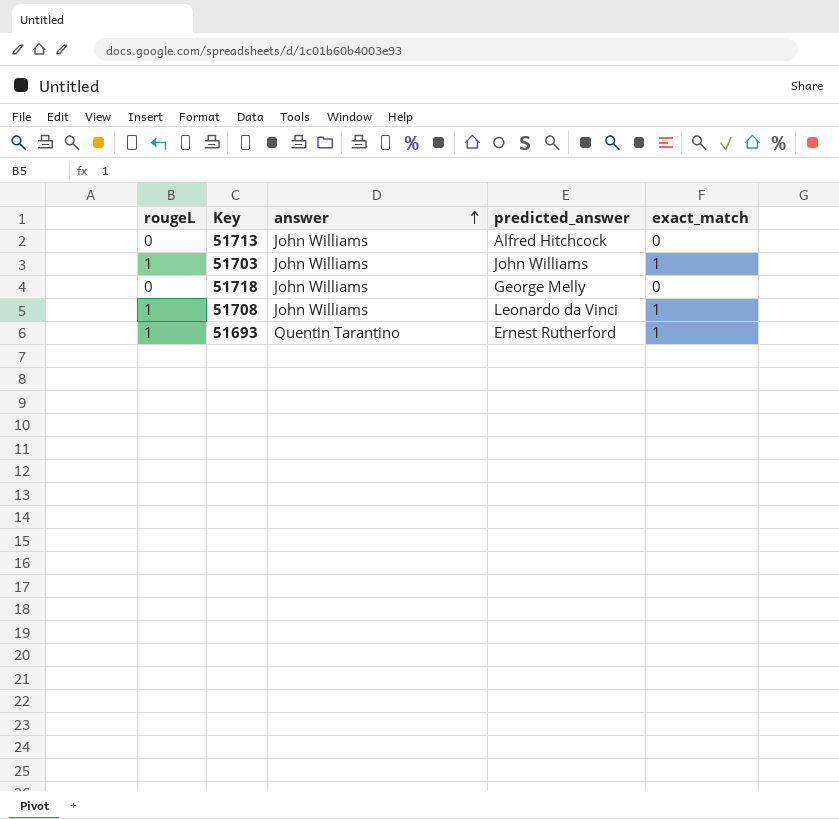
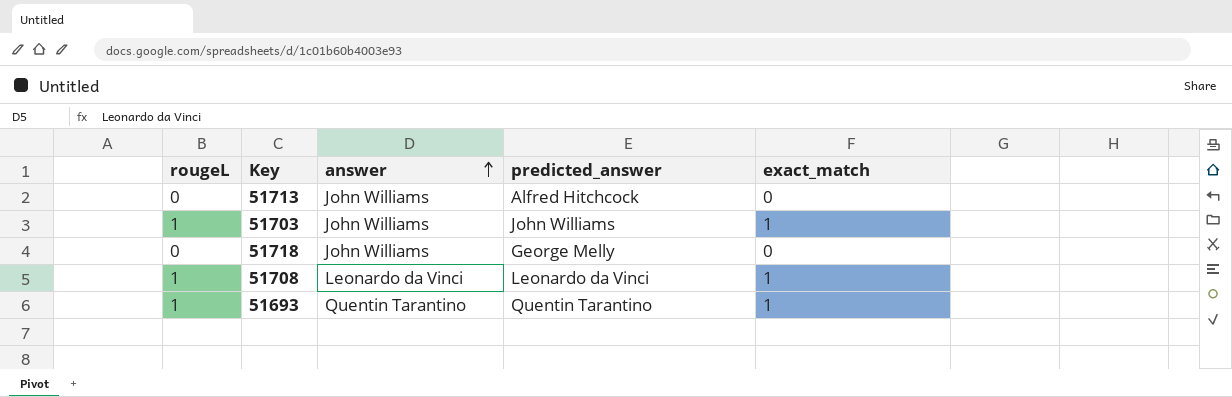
51708 | answer: John Williams -> Leonardo da Vinci
51693 | predicted_answer: Ernest Rutherford -> Quentin Tarantino

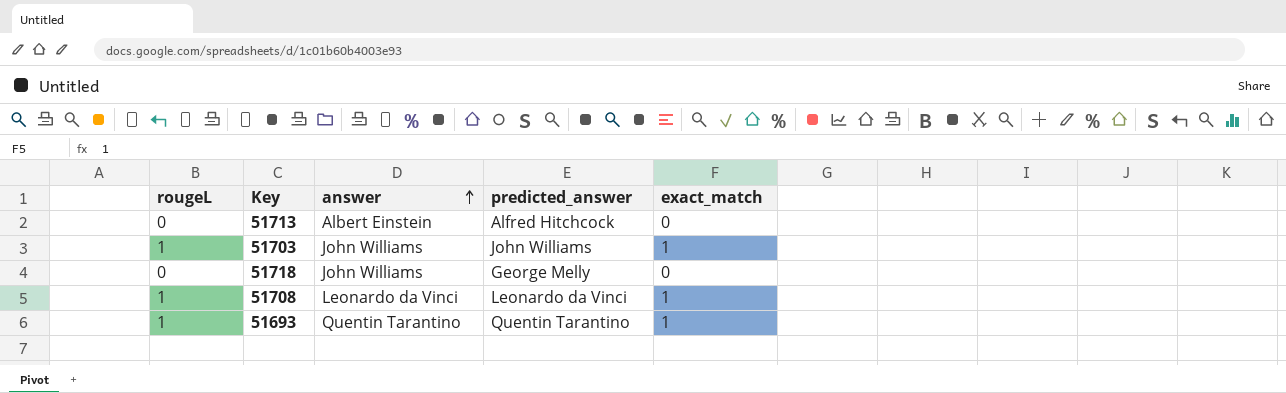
51713 | answer: John Williams -> Albert Einstein

